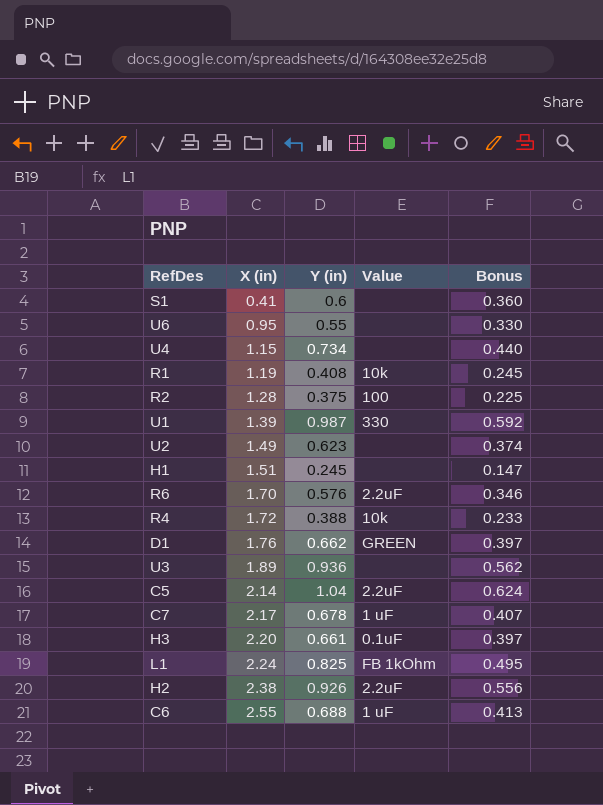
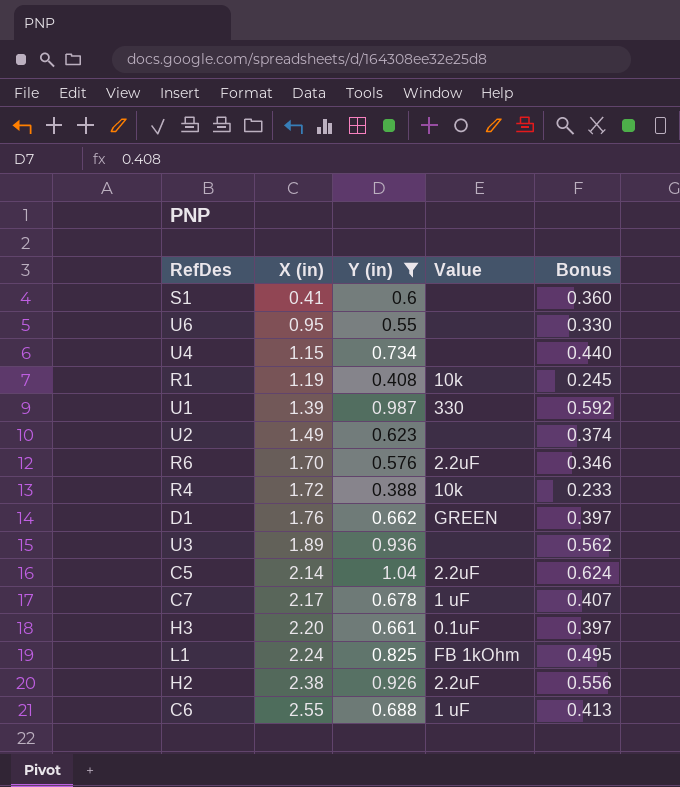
filter: none -> Y (in) >= 0.388

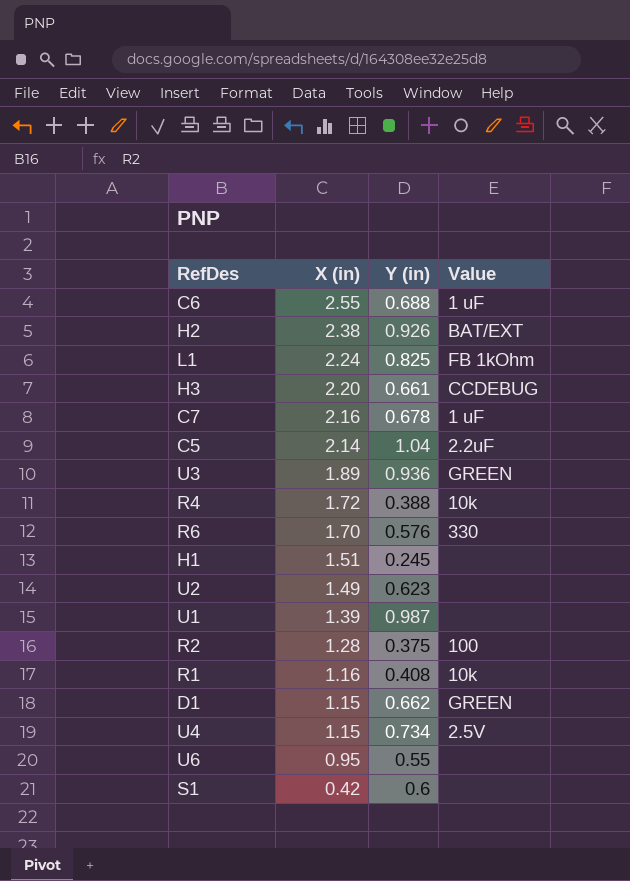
filter: Y (in) >= 0.388 -> none
row order: X (in) ascending -> X (in) descending
column Bonus | formula: [Y (in)] * 0.6 -> none
H2 | Value: 2.2uF -> BAT/EXT
H3 | Value: 0.1uF -> CCDEBUG
C7 | X (in): 2.17 -> 2.16
U3 | Value: none -> GREEN
R6 | Value: 2.2uF -> 330
U1 | Value: 330 -> none
R1 | X (in): 1.19 -> 1.16
D1 | X (in): 1.76 -> 1.15
U4 | Value: none -> 2.5V
S1 | X (in): 0.41 -> 0.42

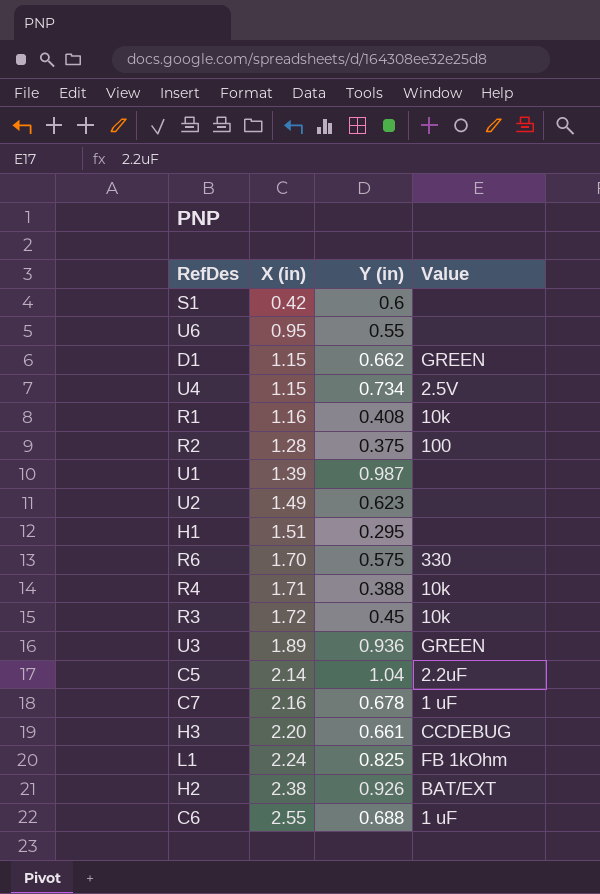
row order: X (in) descending -> X (in) ascending
H1 | Y (in): 0.245 -> 0.295
R6 | Y (in): 0.576 -> 0.575
R4 | X (in): 1.72 -> 1.71
row R3: none -> 1.72 | 0.45 | 10k

